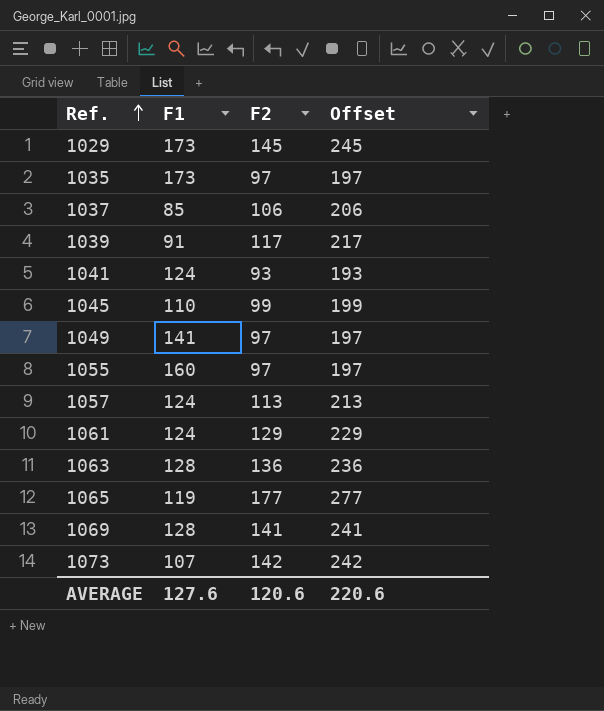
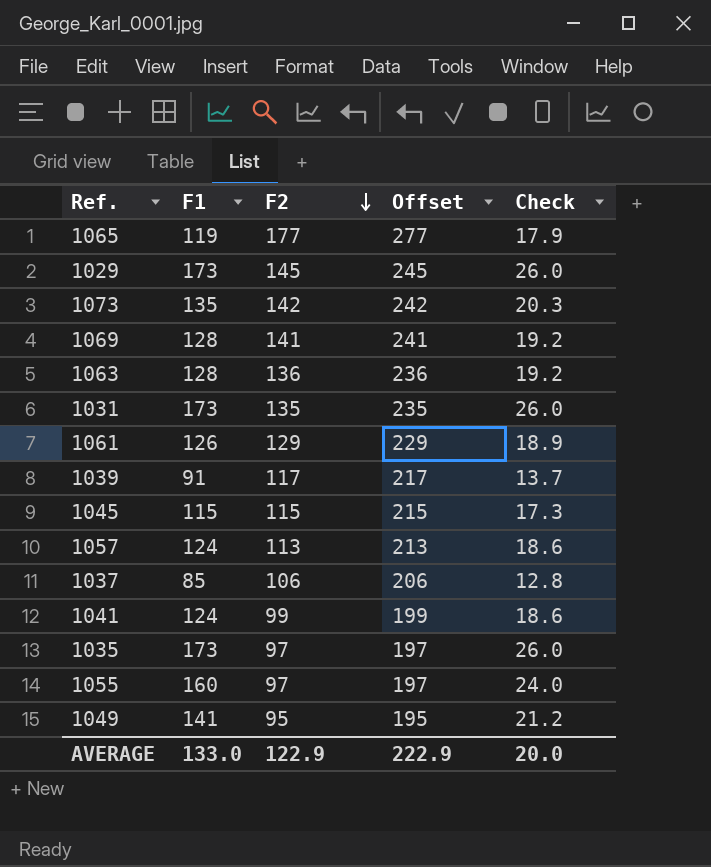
row order: Ref. ascending -> F2 descending
column Check | formula: none -> [F1] * 0.15
1073 | F1: 107 -> 135
row 1031: none -> 173 | 135 | 235 | 26.0
1061 | F1: 124 -> 126
1045 | F1: 110 -> 115
1045 | F2: 99 -> 115
1045 | Offset: 199 -> 215
1041 | F2: 93 -> 99
1041 | Offset: 193 -> 199
1049 | F2: 97 -> 95
1049 | Offset: 197 -> 195
AVERAGE | F1: 127.6 -> 133.0
AVERAGE | F2: 120.6 -> 122.9
AVERAGE | Offset: 220.6 -> 222.9

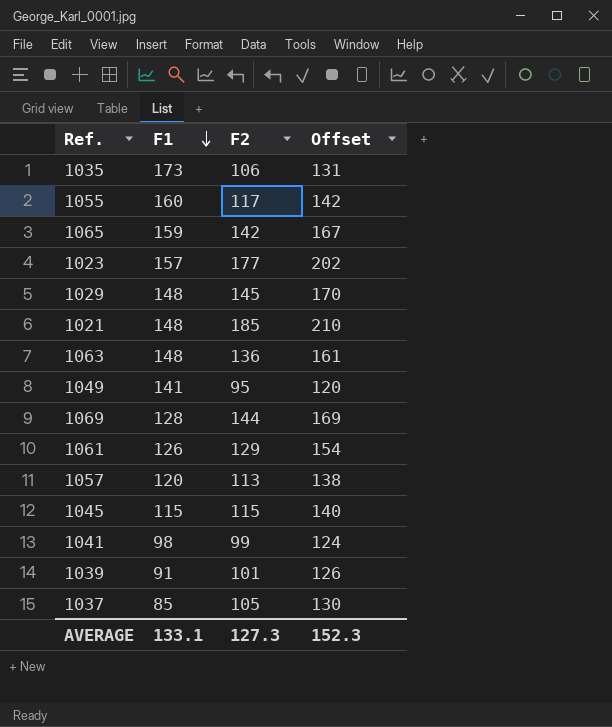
row order: F2 descending -> F1 descending
column Check | formula: [F1] * 0.15 -> none
column Offset | formula: [F2] + 100 -> [F2] + 25
row 1073: 135 | 142 | 242 | 20.3 -> none
row 1031: 173 | 135 | 235 | 26.0 -> none
1035 | F2: 97 -> 106
1055 | F2: 97 -> 117
1065 | F1: 119 -> 159
1065 | F2: 177 -> 142
row 1023: none -> 157 | 177 | 202
1029 | F1: 173 -> 148
row 1021: none -> 148 | 185 | 210
1063 | F1: 128 -> 148
1069 | F2: 141 -> 144
1057 | F1: 124 -> 120
1041 | F1: 124 -> 98
1039 | F2: 117 -> 101
1037 | F2: 106 -> 105
AVERAGE | F1: 133.0 -> 133.1
AVERAGE | F2: 122.9 -> 127.3
AVERAGE | Offset: 222.9 -> 152.3

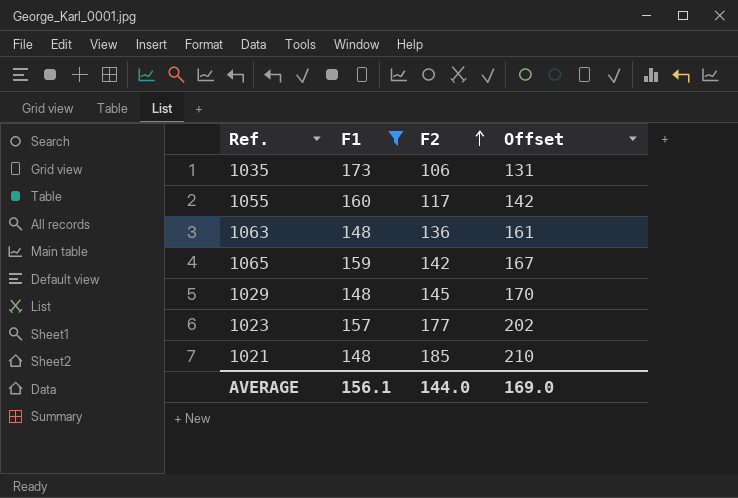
filter: none -> F1 >= 148
row order: F1 descending -> F2 ascending
AVERAGE | F1: 133.1 -> 156.1
AVERAGE | F2: 127.3 -> 144.0
AVERAGE | Offset: 152.3 -> 169.0

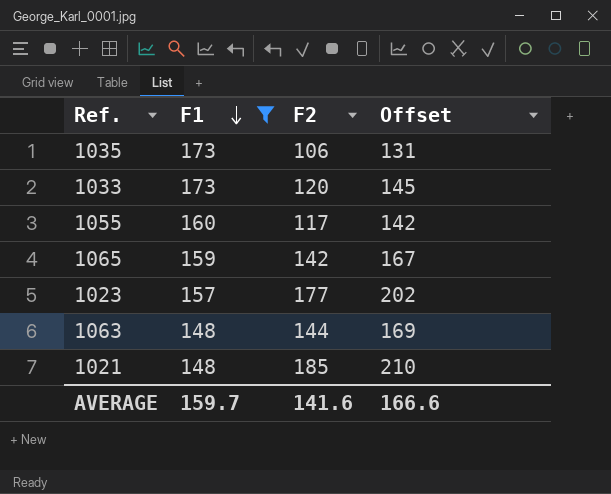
row order: F2 ascending -> F1 descending
row 1029: 148 | 145 | 170 -> none
row 1033: none -> 173 | 120 | 145
1063 | F2: 136 -> 144
1063 | Offset: 161 -> 169
AVERAGE | F1: 156.1 -> 159.7
AVERAGE | F2: 144.0 -> 141.6
AVERAGE | Offset: 169.0 -> 166.6

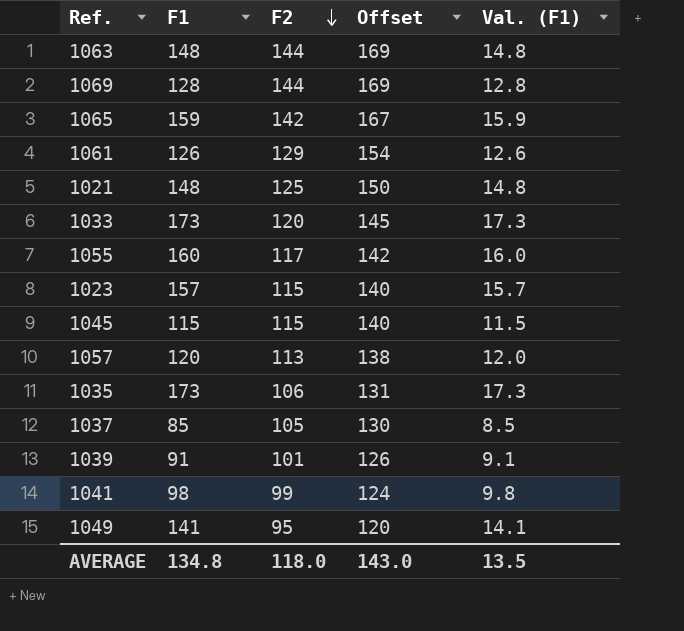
filter: F1 >= 148 -> none
row order: F1 descending -> F2 descending
column Val. (F1) | formula: none -> [F1] * 0.1
1021 | F2: 185 -> 125
1021 | Offset: 210 -> 150
1023 | F2: 177 -> 115
1023 | Offset: 202 -> 140
AVERAGE | F1: 159.7 -> 134.8
AVERAGE | F2: 141.6 -> 118.0
AVERAGE | Offset: 166.6 -> 143.0

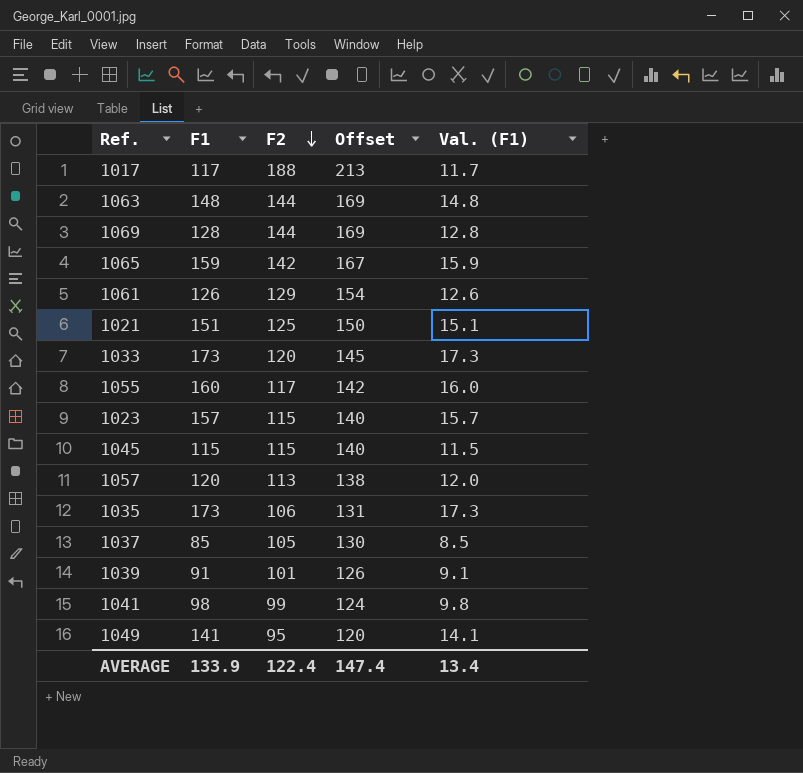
row 1017: none -> 117 | 188 | 213 | 11.7
1021 | F1: 148 -> 151
1021 | Val. (F1): 14.8 -> 15.1
AVERAGE | F1: 134.8 -> 133.9
AVERAGE | F2: 118.0 -> 122.4
AVERAGE | Offset: 143.0 -> 147.4
AVERAGE | Val. (F1): 13.5 -> 13.4

